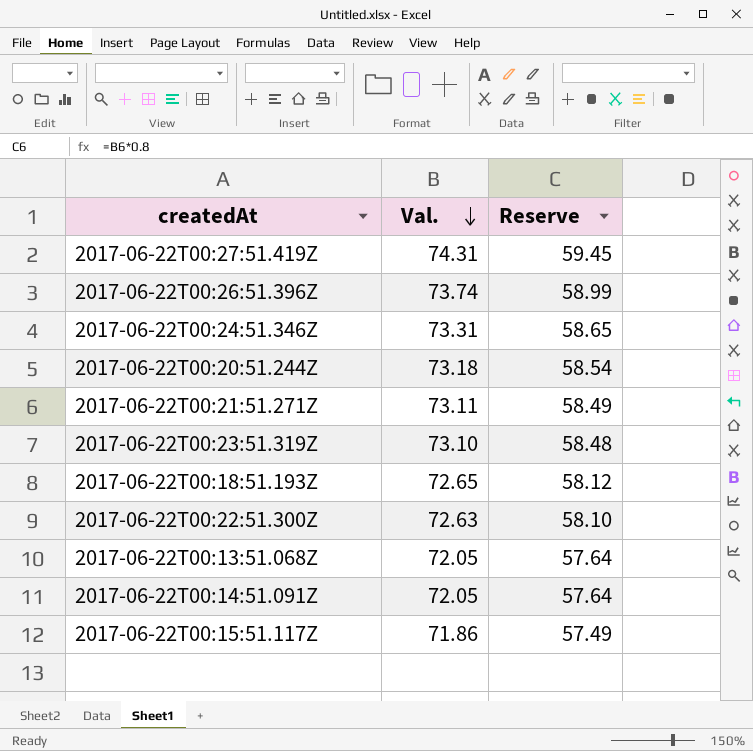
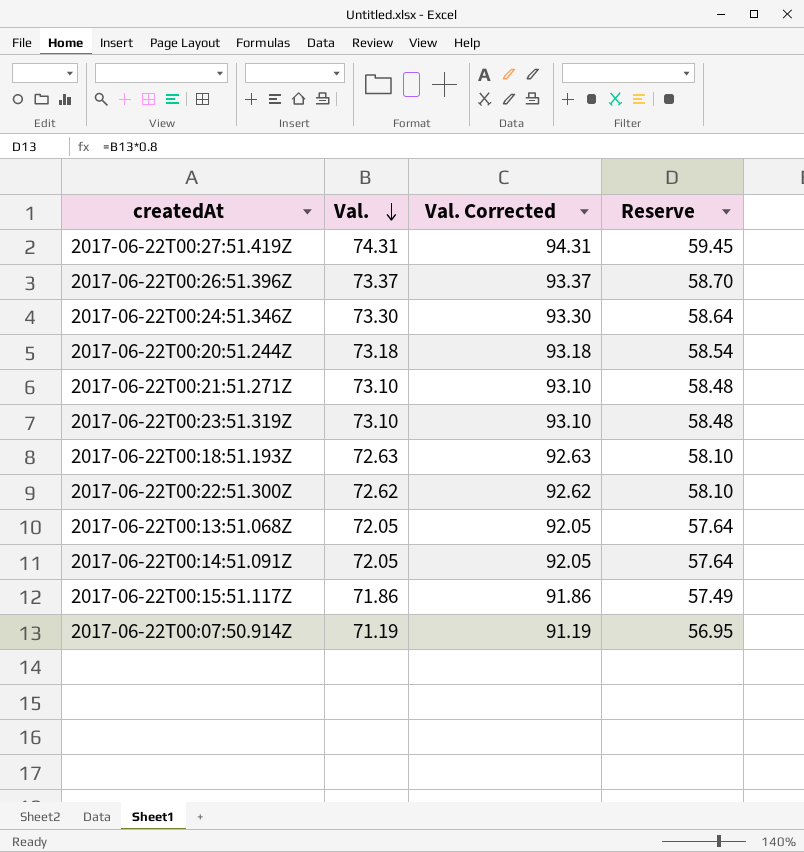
column Val. Corrected | formula: none -> [Val.] + 20
2017-06-22T00:26:51.396Z | Val.: 73.74 -> 73.37
2017-06-22T00:26:51.396Z | Reserve: 58.99 -> 58.70
2017-06-22T00:24:51.346Z | Val.: 73.31 -> 73.30
2017-06-22T00:24:51.346Z | Reserve: 58.65 -> 58.64
2017-06-22T00:21:51.271Z | Val.: 73.11 -> 73.10
2017-06-22T00:21:51.271Z | Reserve: 58.49 -> 58.48
2017-06-22T00:18:51.193Z | Val.: 72.65 -> 72.63
2017-06-22T00:18:51.193Z | Reserve: 58.12 -> 58.10
2017-06-22T00:22:51.300Z | Val.: 72.63 -> 72.62
row 2017-06-22T00:07:50.914Z: none -> 71.19 | 91.19 | 56.95

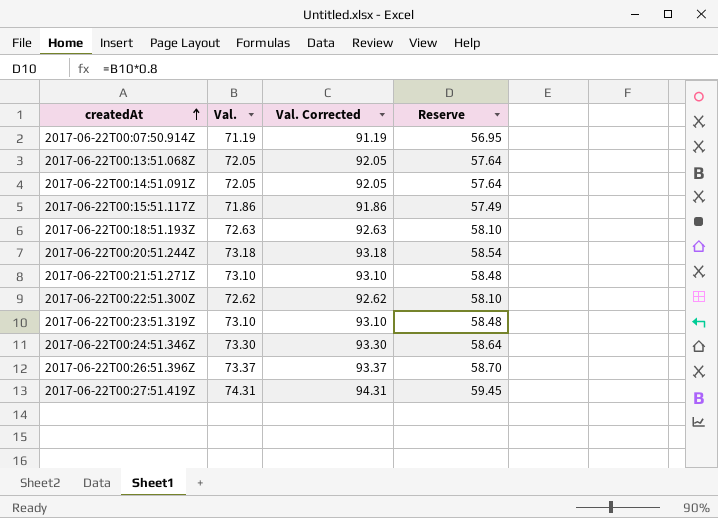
row order: Val. descending -> createdAt ascending

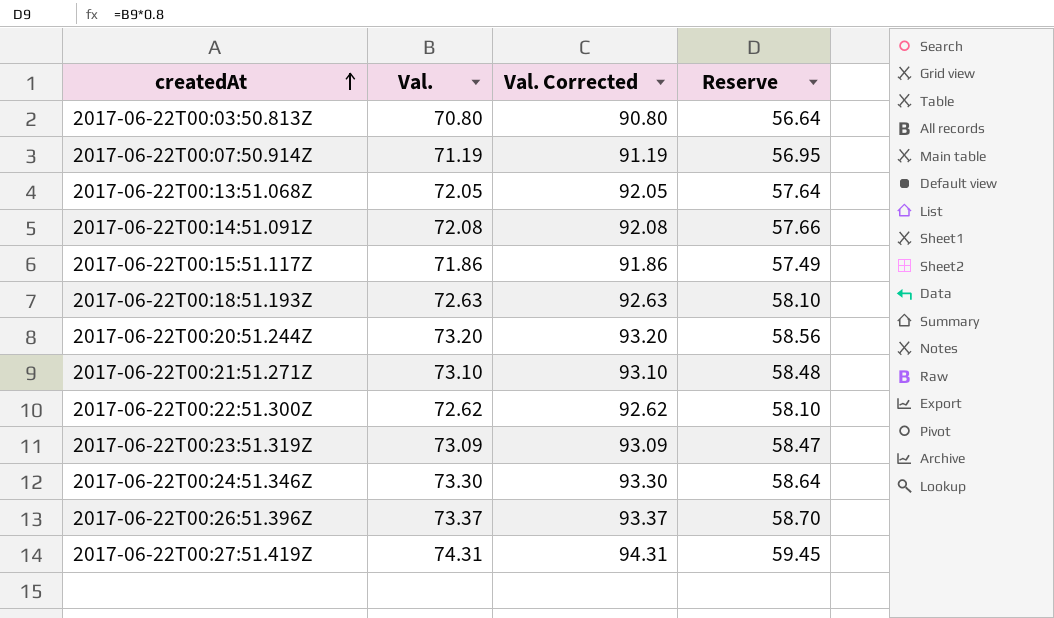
row 2017-06-22T00:03:50.813Z: none -> 70.80 | 90.80 | 56.64
2017-06-22T00:14:51.091Z | Val.: 72.05 -> 72.08
2017-06-22T00:14:51.091Z | Val. Corrected: 92.05 -> 92.08
2017-06-22T00:14:51.091Z | Reserve: 57.64 -> 57.66
2017-06-22T00:20:51.244Z | Val.: 73.18 -> 73.20
2017-06-22T00:20:51.244Z | Val. Corrected: 93.18 -> 93.20
2017-06-22T00:20:51.244Z | Reserve: 58.54 -> 58.56
2017-06-22T00:23:51.319Z | Val.: 73.10 -> 73.09
2017-06-22T00:23:51.319Z | Val. Corrected: 93.10 -> 93.09
2017-06-22T00:23:51.319Z | Reserve: 58.48 -> 58.47

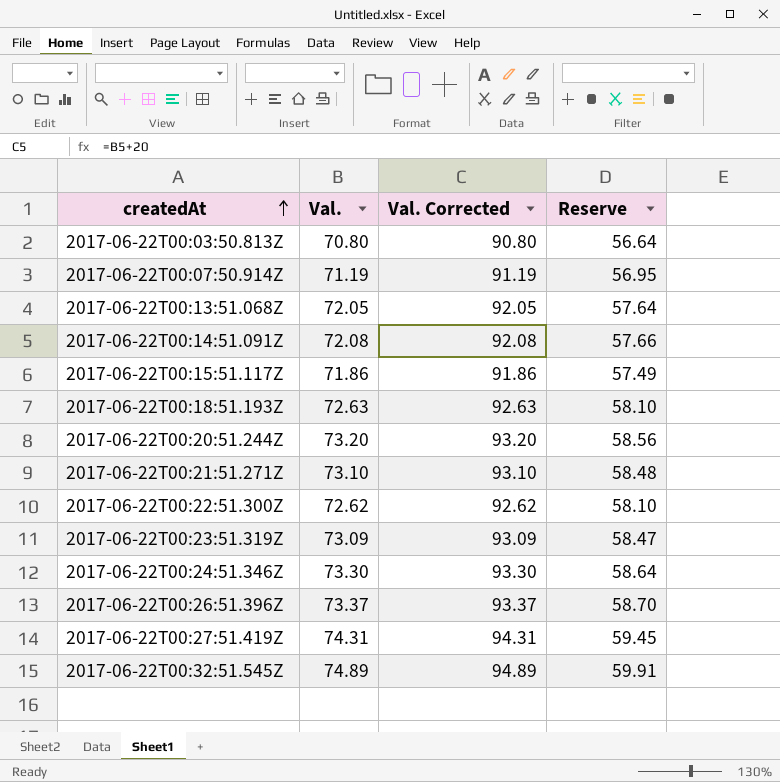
row 2017-06-22T00:32:51.545Z: none -> 74.89 | 94.89 | 59.91

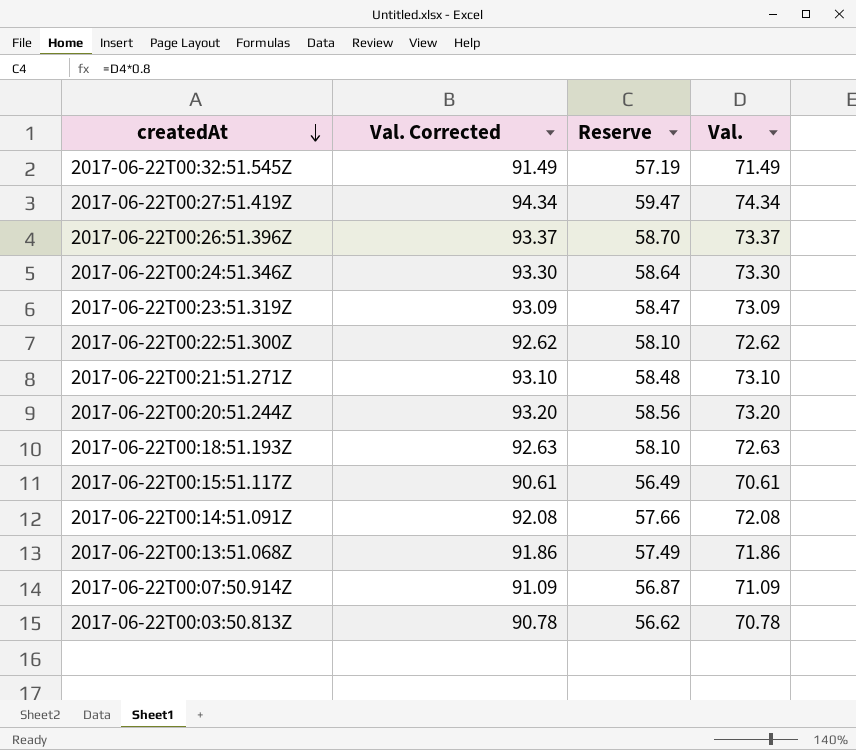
row order: createdAt ascending -> createdAt descending
column Val. | position: 2 -> 4
2017-06-22T00:32:51.545Z | Val. Corrected: 94.89 -> 91.49
2017-06-22T00:32:51.545Z | Reserve: 59.91 -> 57.19
2017-06-22T00:32:51.545Z | Val.: 74.89 -> 71.49
2017-06-22T00:27:51.419Z | Val. Corrected: 94.31 -> 94.34
2017-06-22T00:27:51.419Z | Reserve: 59.45 -> 59.47
2017-06-22T00:27:51.419Z | Val.: 74.31 -> 74.34
2017-06-22T00:15:51.117Z | Val. Corrected: 91.86 -> 90.61
2017-06-22T00:15:51.117Z | Reserve: 57.49 -> 56.49
2017-06-22T00:15:51.117Z | Val.: 71.86 -> 70.61
2017-06-22T00:13:51.068Z | Val. Corrected: 92.05 -> 91.86
2017-06-22T00:13:51.068Z | Reserve: 57.64 -> 57.49
2017-06-22T00:13:51.068Z | Val.: 72.05 -> 71.86
2017-06-22T00:07:50.914Z | Val. Corrected: 91.19 -> 91.09
2017-06-22T00:07:50.914Z | Reserve: 56.95 -> 56.87
2017-06-22T00:07:50.914Z | Val.: 71.19 -> 71.09
2017-06-22T00:03:50.813Z | Val. Corrected: 90.80 -> 90.78
2017-06-22T00:03:50.813Z | Reserve: 56.64 -> 56.62
2017-06-22T00:03:50.813Z | Val.: 70.80 -> 70.78

